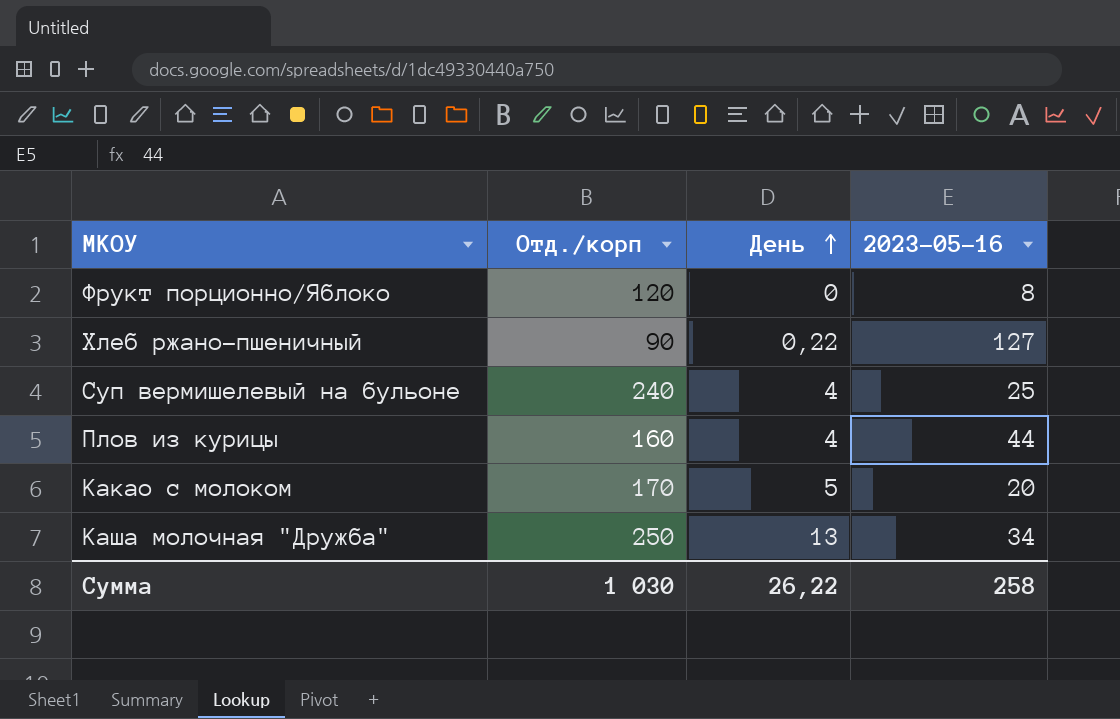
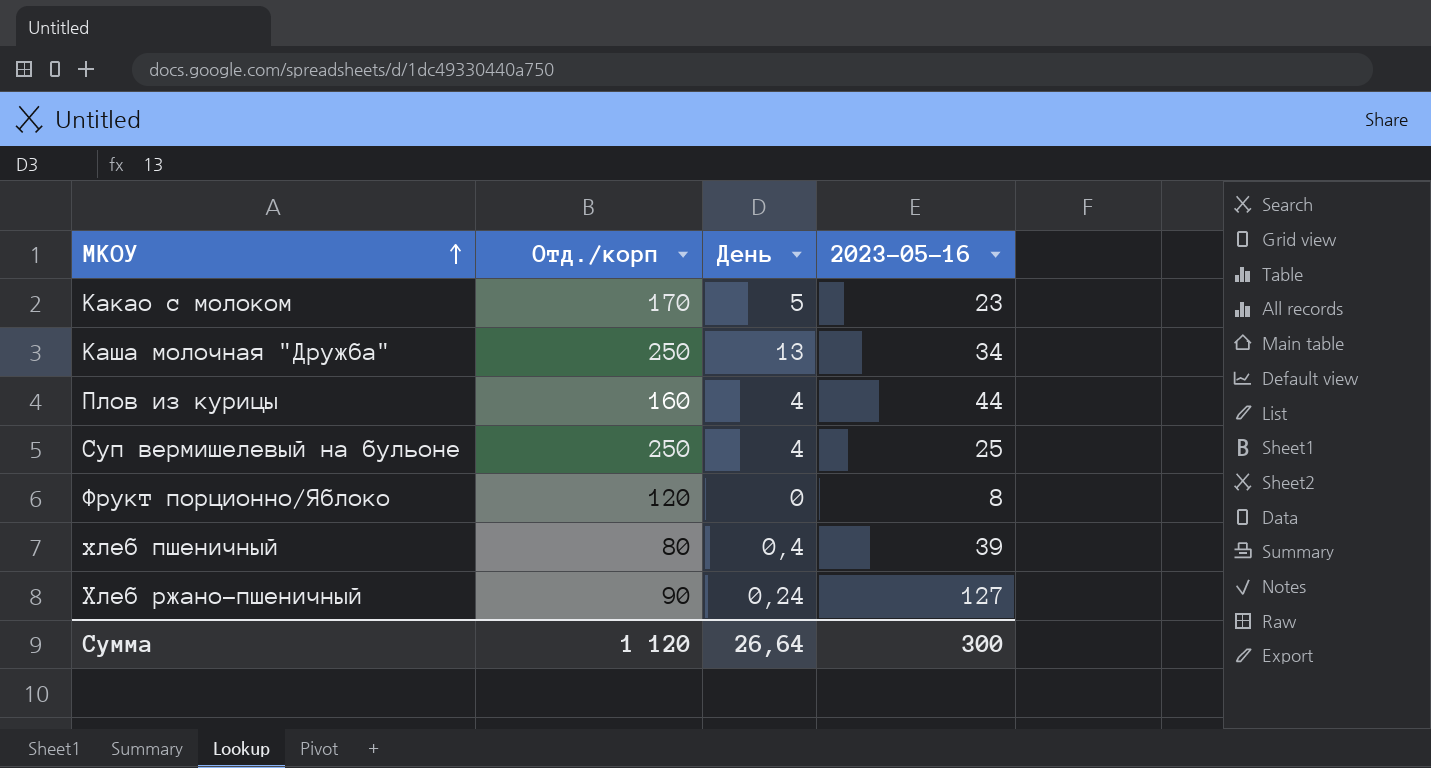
row order: День ascending -> МКОУ ascending
Какао с молоком | 2023-05-16: 20 -> 23
Суп вермишелевый на бульоне | Отд./корп: 240 -> 250
row хлеб пшеничный: none -> 80 | 0,4 | 39
Хлеб ржано-пшеничный | День: 0,22 -> 0,24
Сумма | Отд./корп: 1 030 -> 1 120
Сумма | День: 26,22 -> 26,64
Сумма | 2023-05-16: 258 -> 300

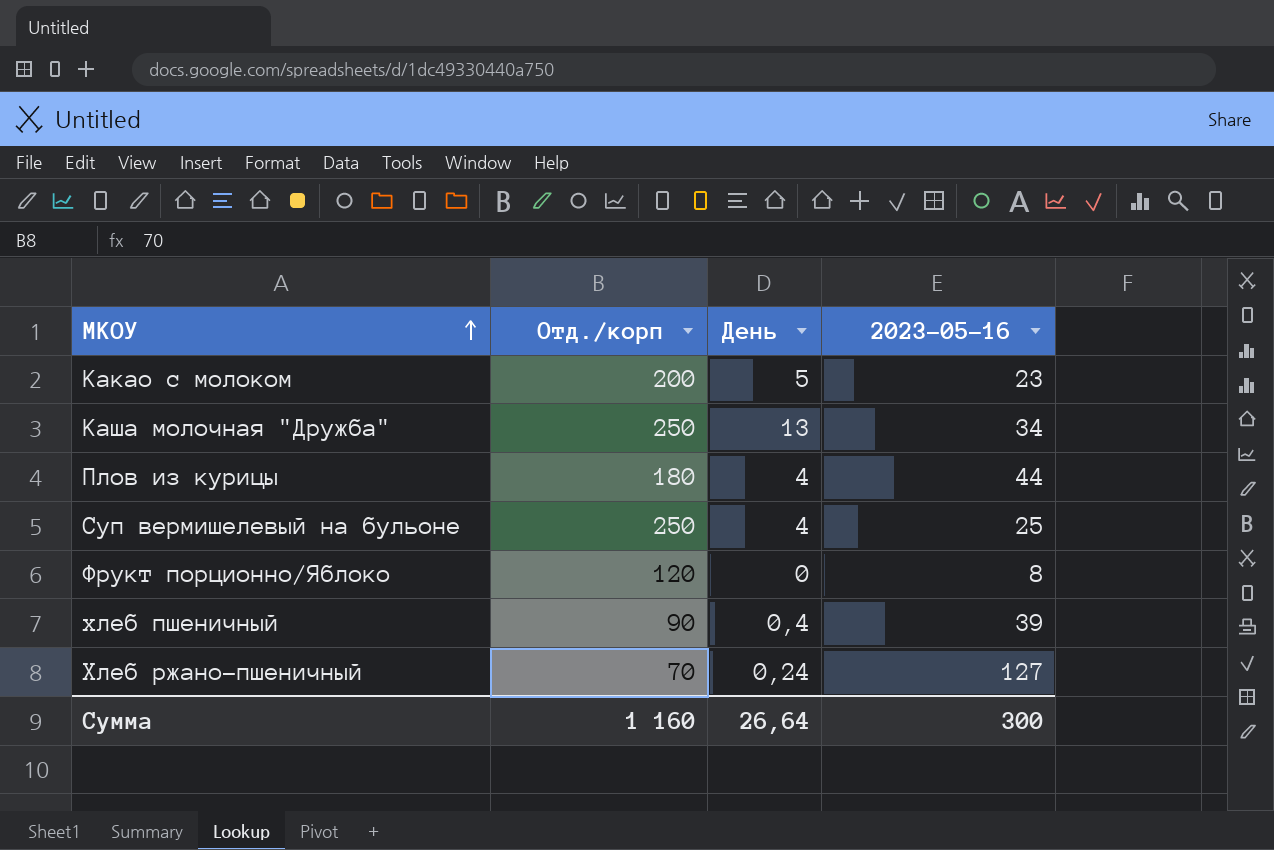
Какао с молоком | Отд./корп: 170 -> 200
Плов из курицы | Отд./корп: 160 -> 180
хлеб пшеничный | Отд./корп: 80 -> 90
Хлеб ржано-пшеничный | Отд./корп: 90 -> 70
Сумма | Отд./корп: 1 120 -> 1 160

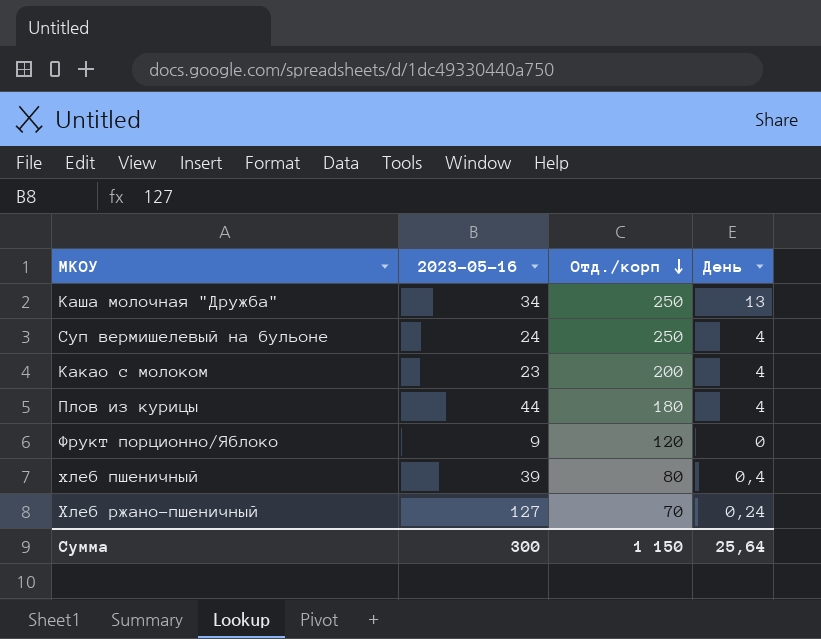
row order: МКОУ ascending -> Отд./корп descending
column 2023-05-16 | position: 4 -> 2
Суп вермишелевый на бульоне | 2023-05-16: 25 -> 24
Какао с молоком | День: 5 -> 4
Фрукт порционно/Яблоко | 2023-05-16: 8 -> 9
хлеб пшеничный | Отд./корп: 90 -> 80
Сумма | Отд./корп: 1 160 -> 1 150
Сумма | День: 26,64 -> 25,64

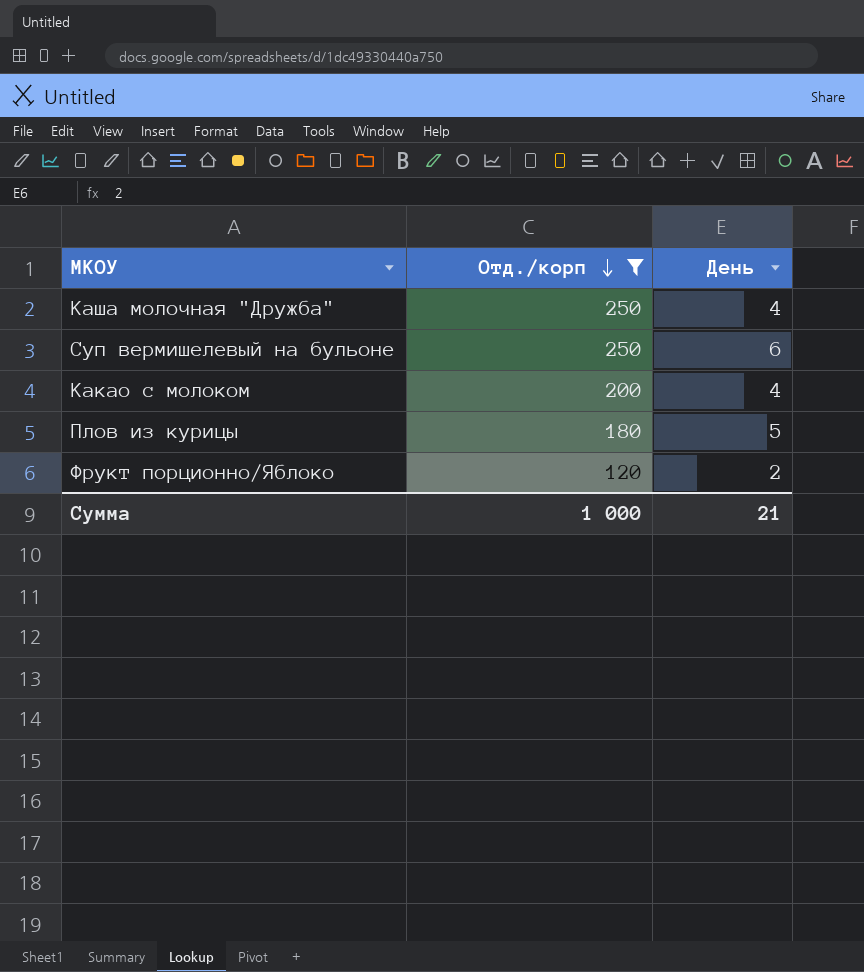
filter: none -> Отд./корп >= 120
column 2023-05-16 | position: 2 -> none
Каша молочная "Дружба" | День: 13 -> 4
Суп вермишелевый на бульоне | День: 4 -> 6
Плов из курицы | День: 4 -> 5
Фрукт порционно/Яблоко | День: 0 -> 2
Сумма | Отд./корп: 1 150 -> 1 000
Сумма | День: 25,64 -> 21

